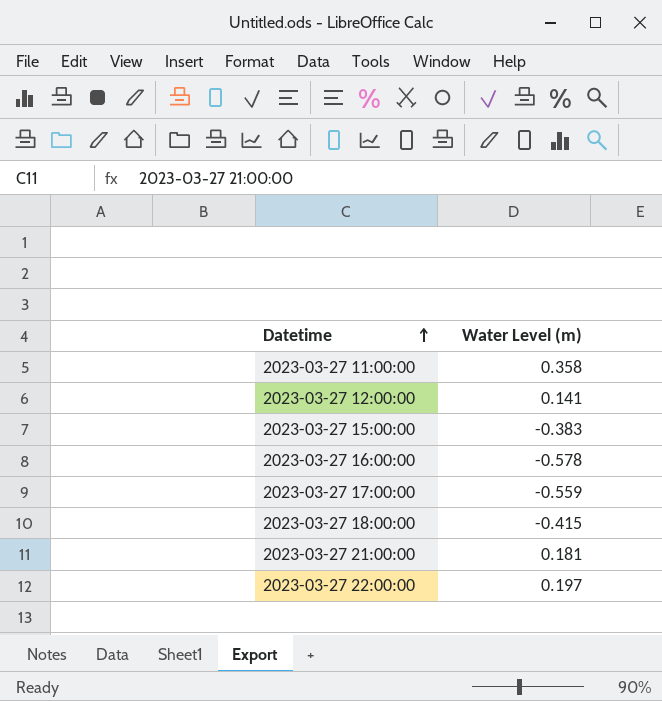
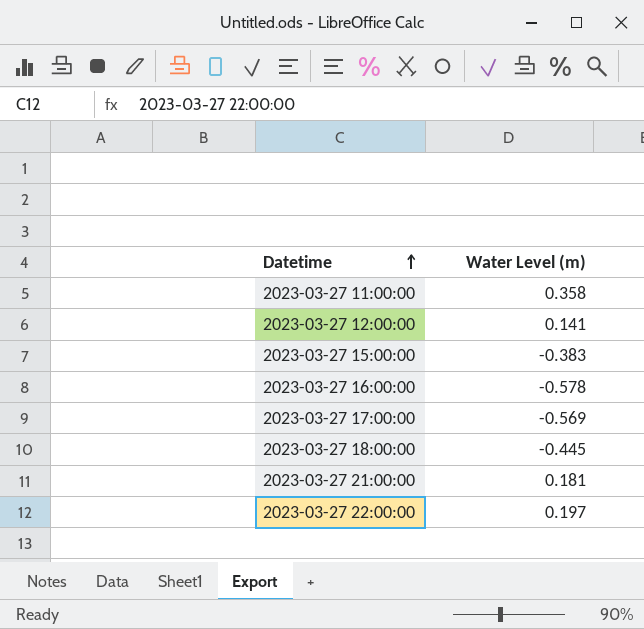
2023-03-27 17:00:00 | Water Level (m): -0.559 -> -0.569
2023-03-27 18:00:00 | Water Level (m): -0.415 -> -0.445

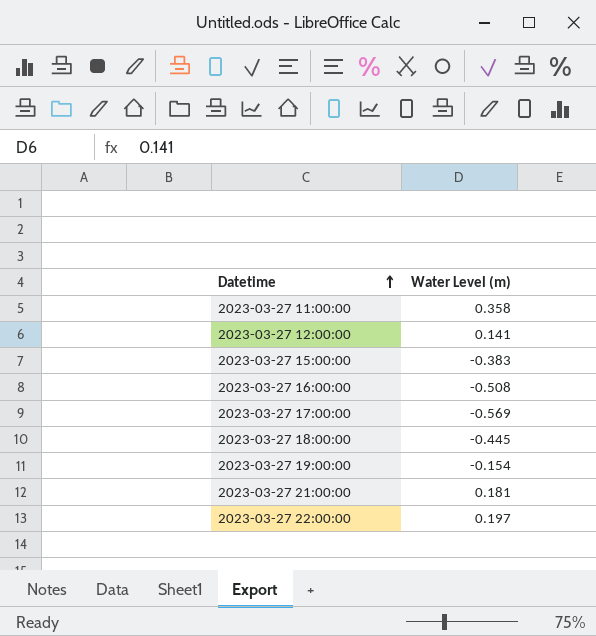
2023-03-27 16:00:00 | Water Level (m): -0.578 -> -0.508
row 2023-03-27 19:00:00: none -> -0.154

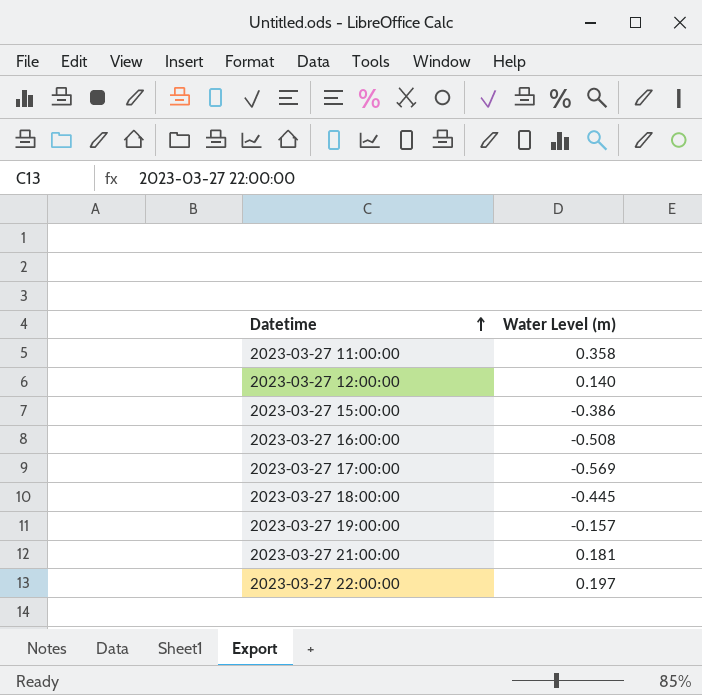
2023-03-27 12:00:00 | Water Level (m): 0.141 -> 0.140
2023-03-27 15:00:00 | Water Level (m): -0.383 -> -0.386
2023-03-27 19:00:00 | Water Level (m): -0.154 -> -0.157

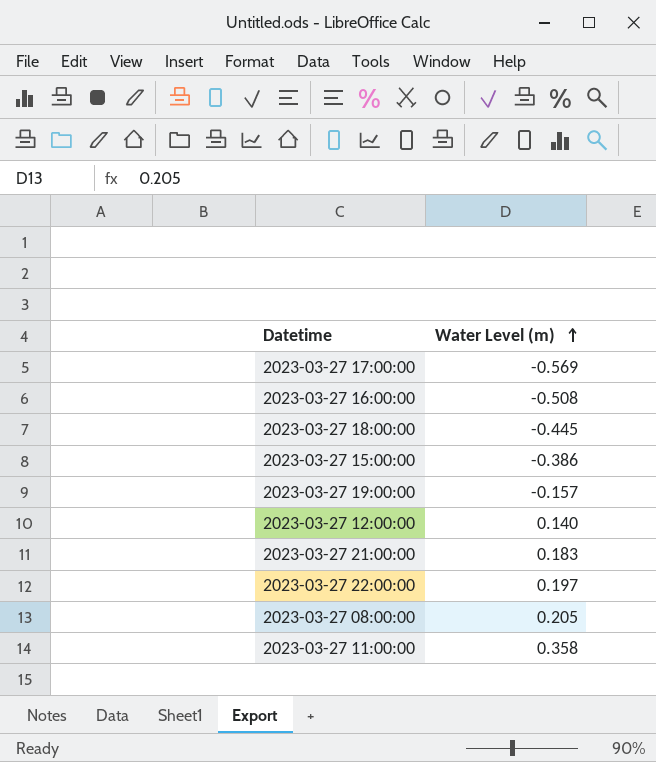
row order: Datetime ascending -> Water Level (m) ascending
2023-03-27 21:00:00 | Water Level (m): 0.181 -> 0.183
row 2023-03-27 08:00:00: none -> 0.205

